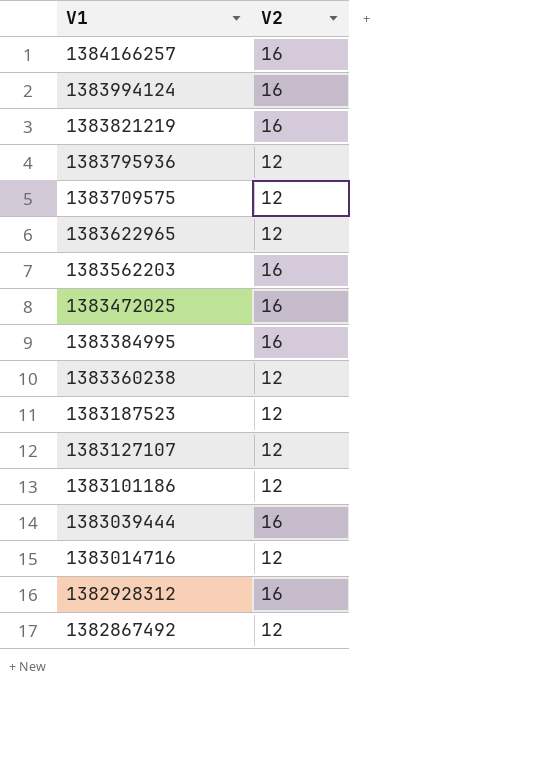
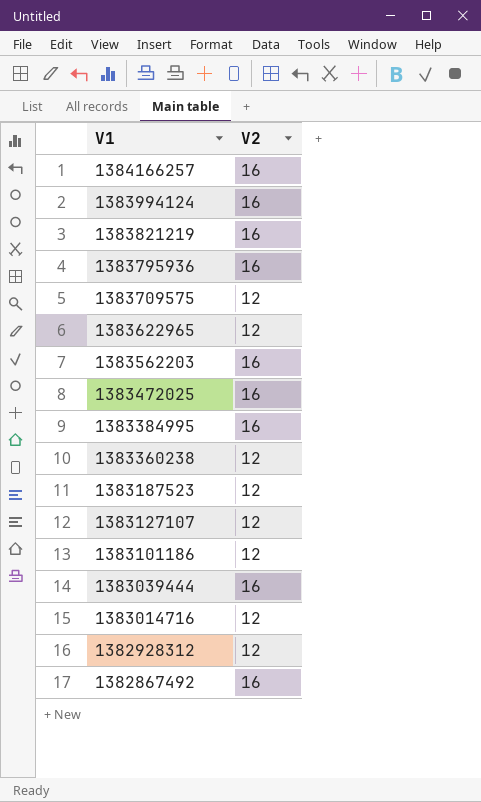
1383795936 | V2: 12 -> 16
1382928312 | V2: 16 -> 12
1382867492 | V2: 12 -> 16

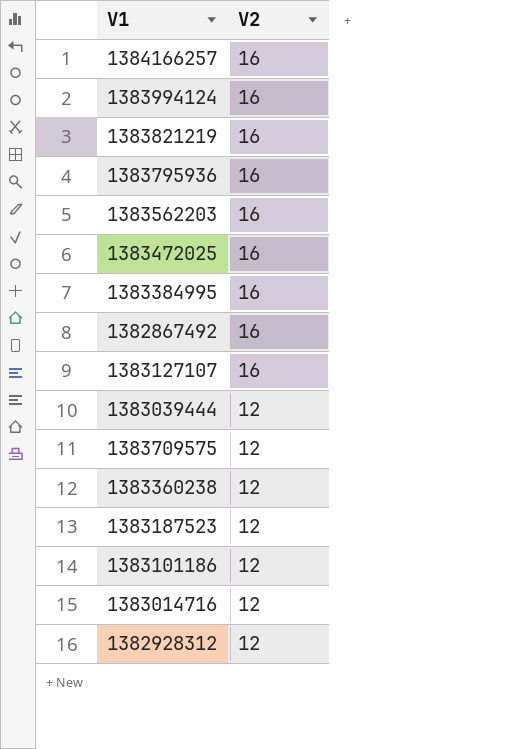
row order: V1 descending -> V2 descending
row 1383622965: 12 -> none
1383127107 | V2: 12 -> 16
1383039444 | V2: 16 -> 12

